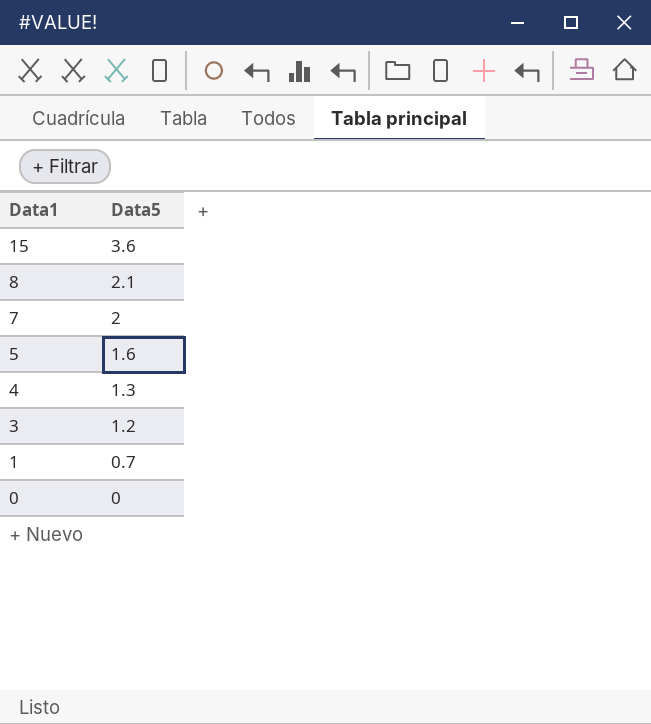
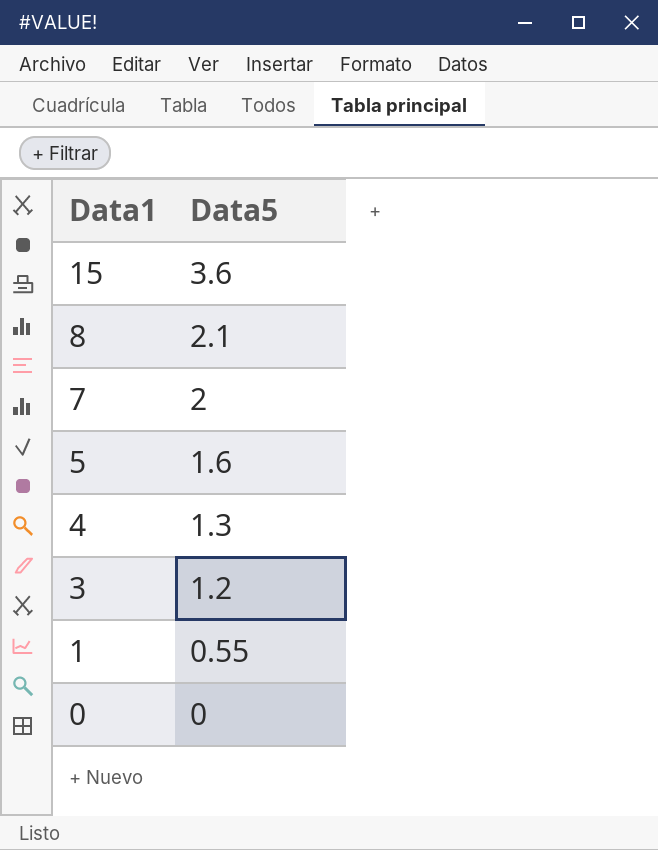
1 | Data5: 0.7 -> 0.55

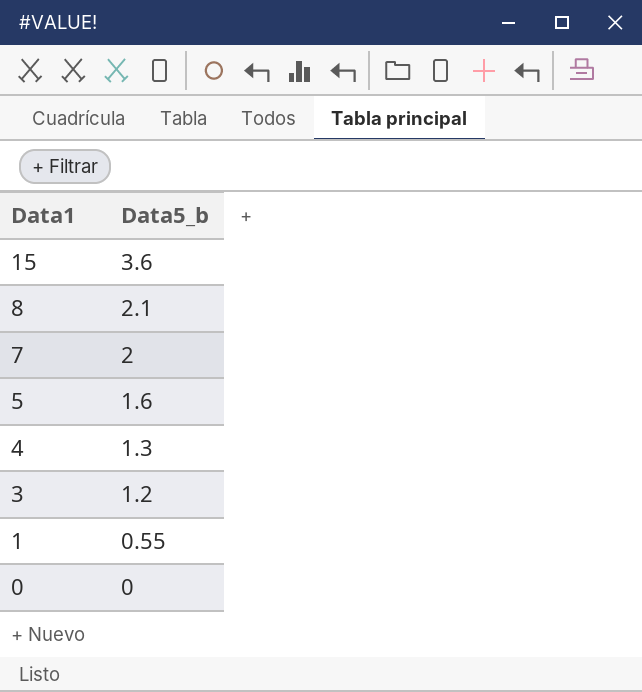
column name: Data5 -> Data5_b

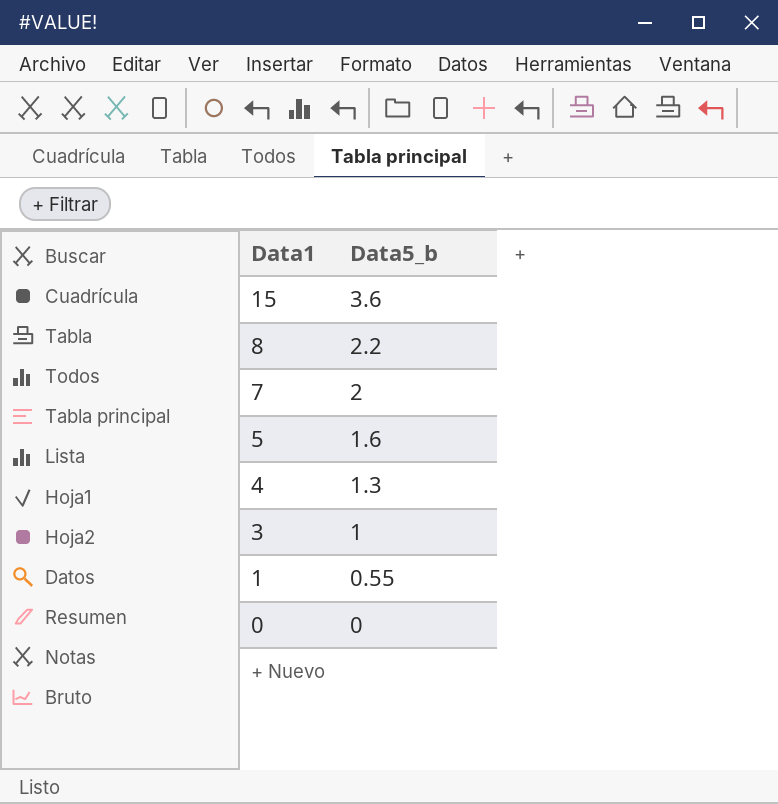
8 | Data5_b: 2.1 -> 2.2
3 | Data5_b: 1.2 -> 1

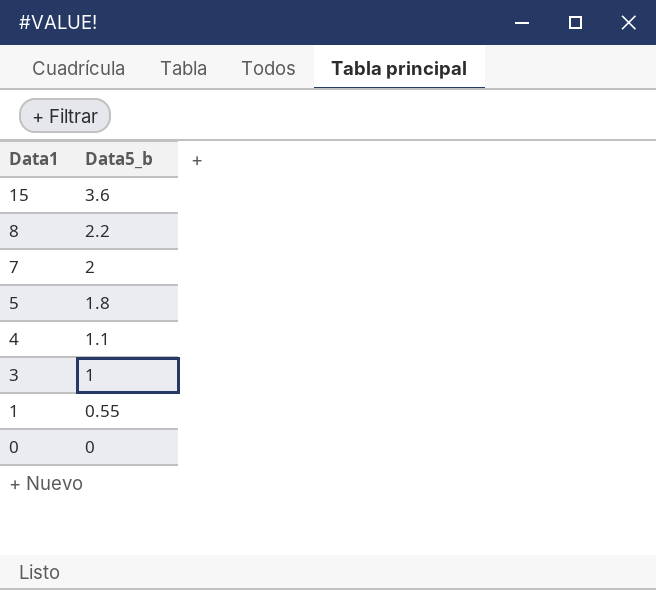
5 | Data5_b: 1.6 -> 1.8
4 | Data5_b: 1.3 -> 1.1

